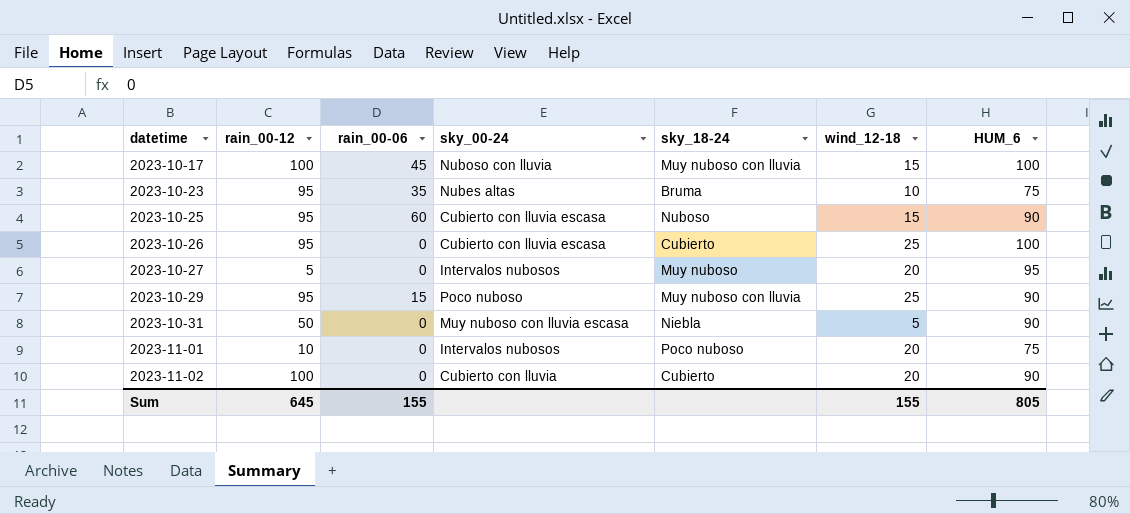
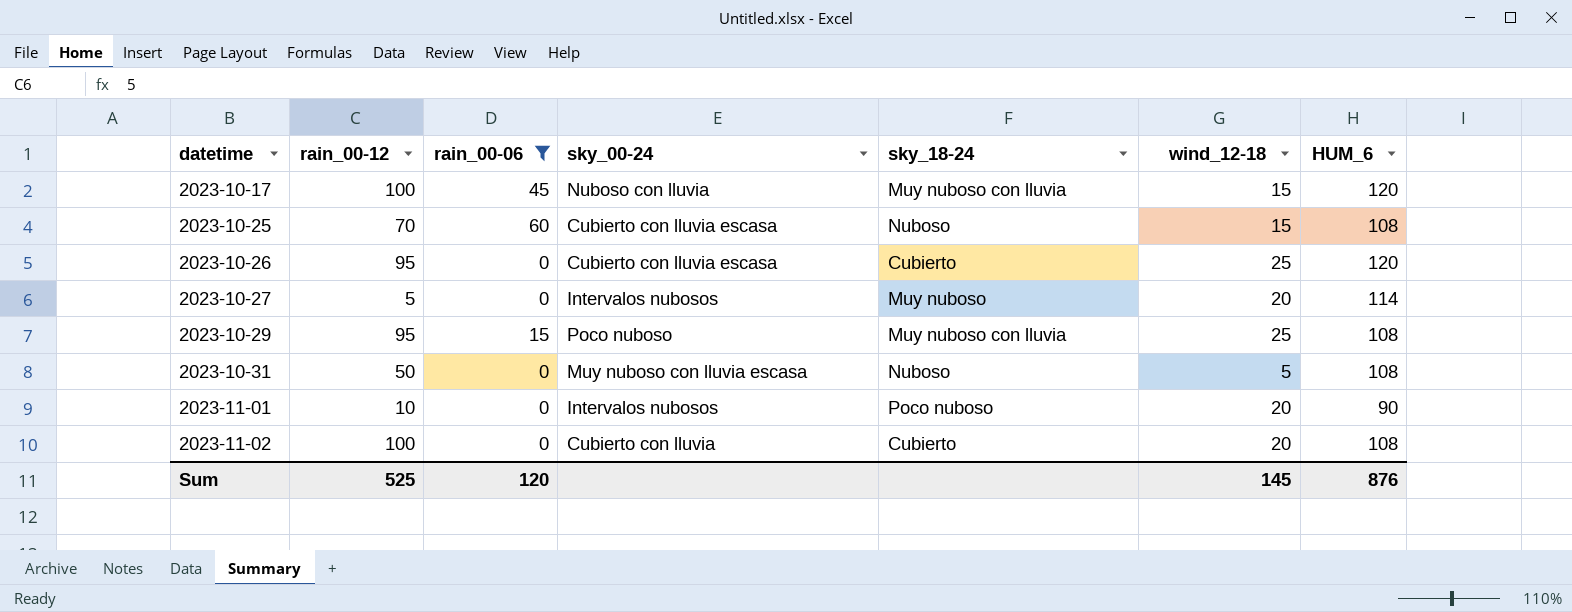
filter: none -> rain_00-06 != 35
2023-10-17 | HUM_6: 100 -> 120
2023-10-25 | rain_00-12: 95 -> 70
2023-10-25 | HUM_6: 90 -> 108
2023-10-26 | HUM_6: 100 -> 120
2023-10-27 | HUM_6: 95 -> 114
2023-10-29 | HUM_6: 90 -> 108
2023-10-31 | sky_18-24: Niebla -> Nuboso
2023-10-31 | HUM_6: 90 -> 108
2023-11-01 | HUM_6: 75 -> 90
2023-11-02 | HUM_6: 90 -> 108
Sum | rain_00-12: 645 -> 525
Sum | rain_00-06: 155 -> 120
Sum | wind_12-18: 155 -> 145
Sum | HUM_6: 805 -> 876

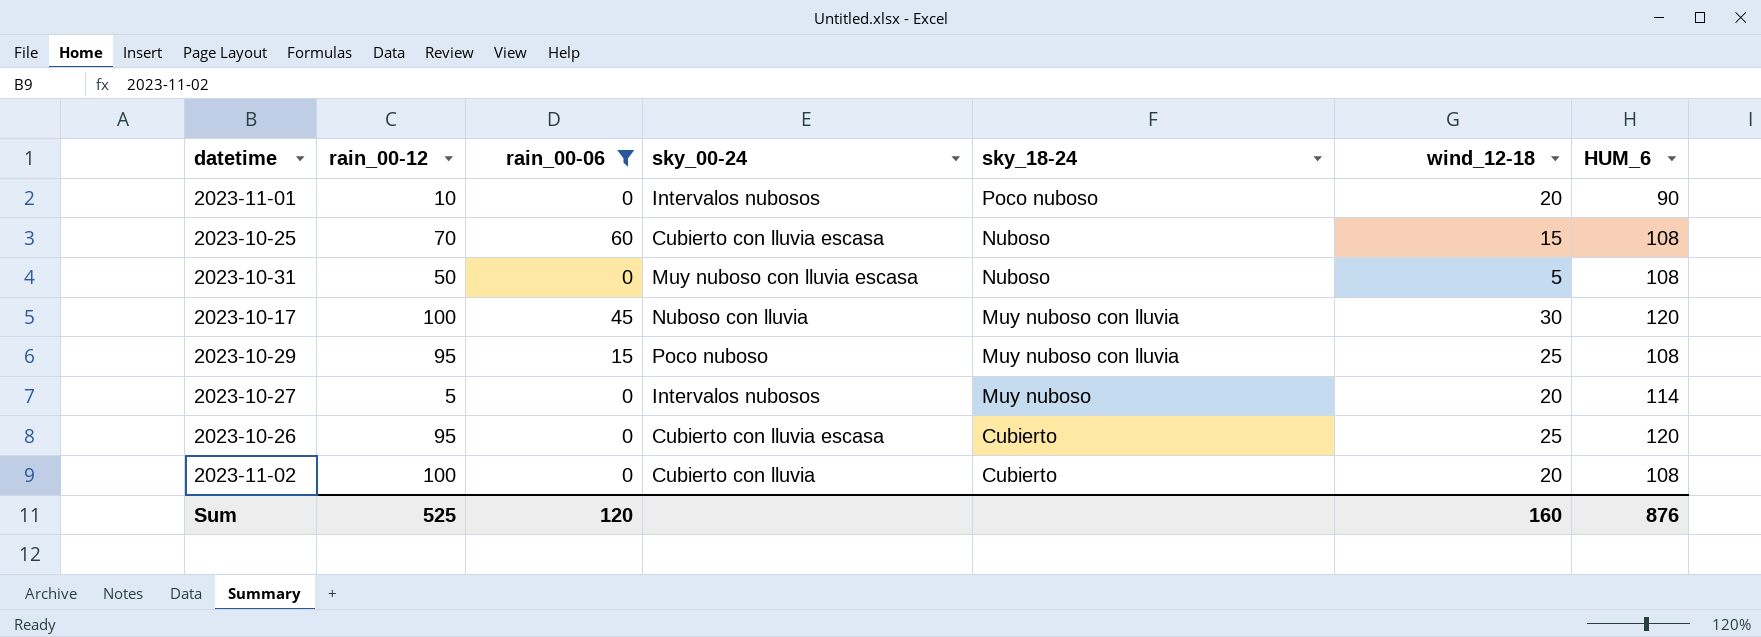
row order: datetime ascending -> sky_18-24 descending
2023-10-17 | wind_12-18: 15 -> 30
Sum | wind_12-18: 145 -> 160

